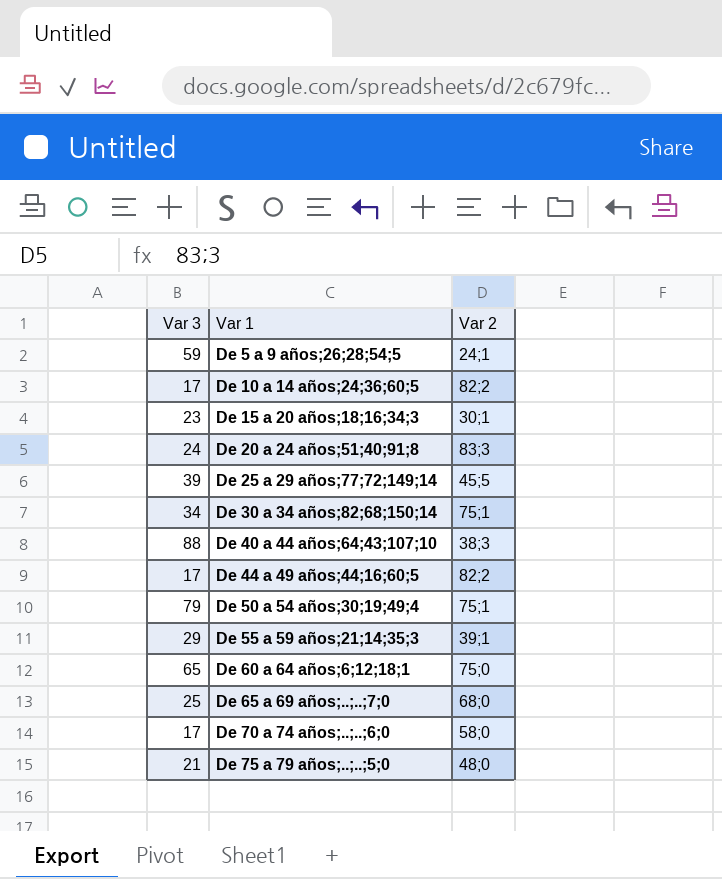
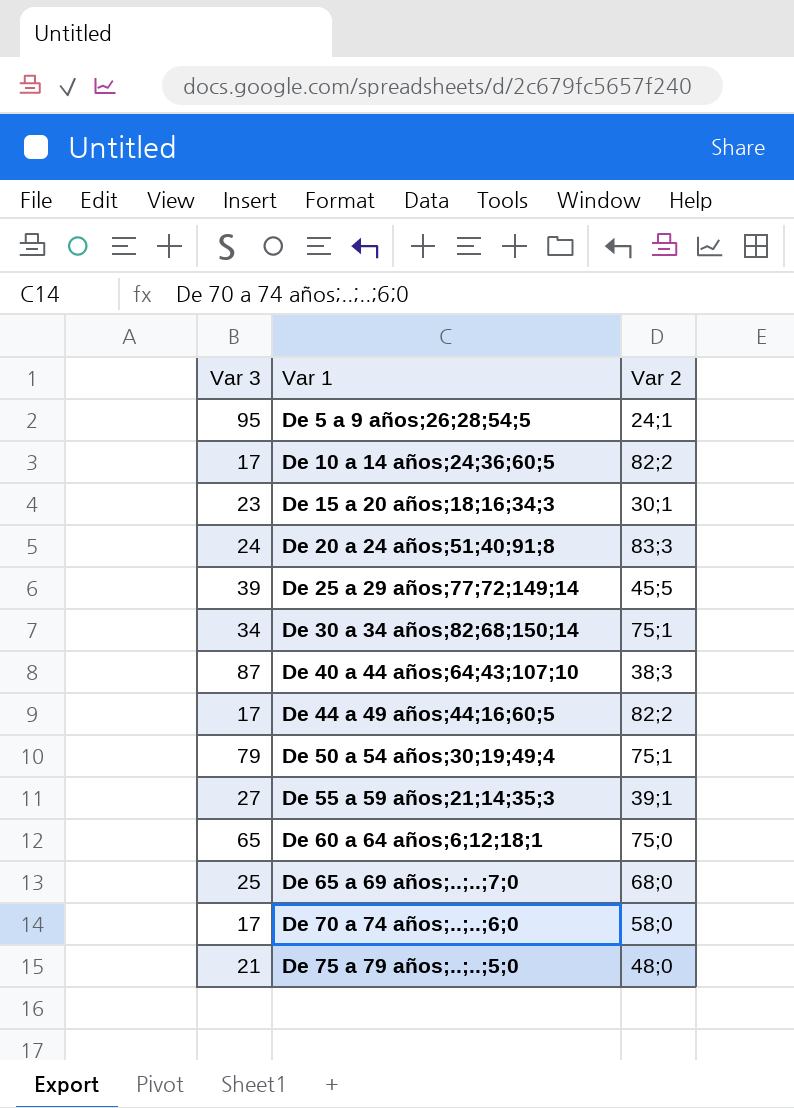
De 5 a 9 años;26;28;54;5 | Var 3: 59 -> 95
De 40 a 44 años;64;43;107;10 | Var 3: 88 -> 87
De 55 a 59 años;21;14;35;3 | Var 3: 29 -> 27

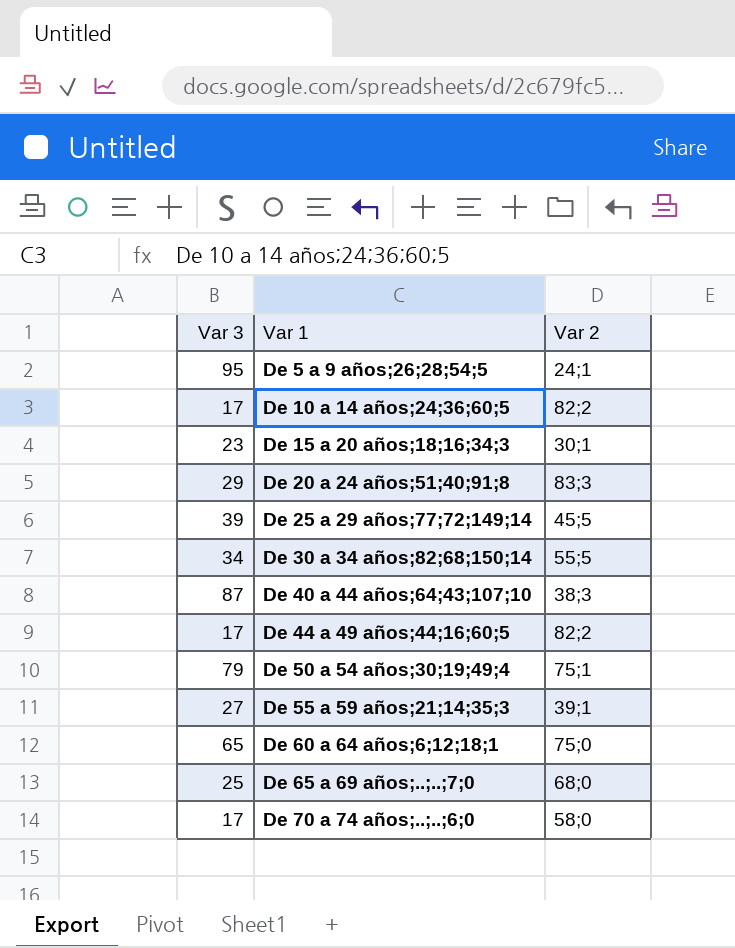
row De 75 a 79 años;..;..;5;0: 21 | 48;0 -> none
De 20 a 24 años;51;40;91;8 | Var 3: 24 -> 29
De 30 a 34 años;82;68;150;14 | Var 2: 75;1 -> 55;5

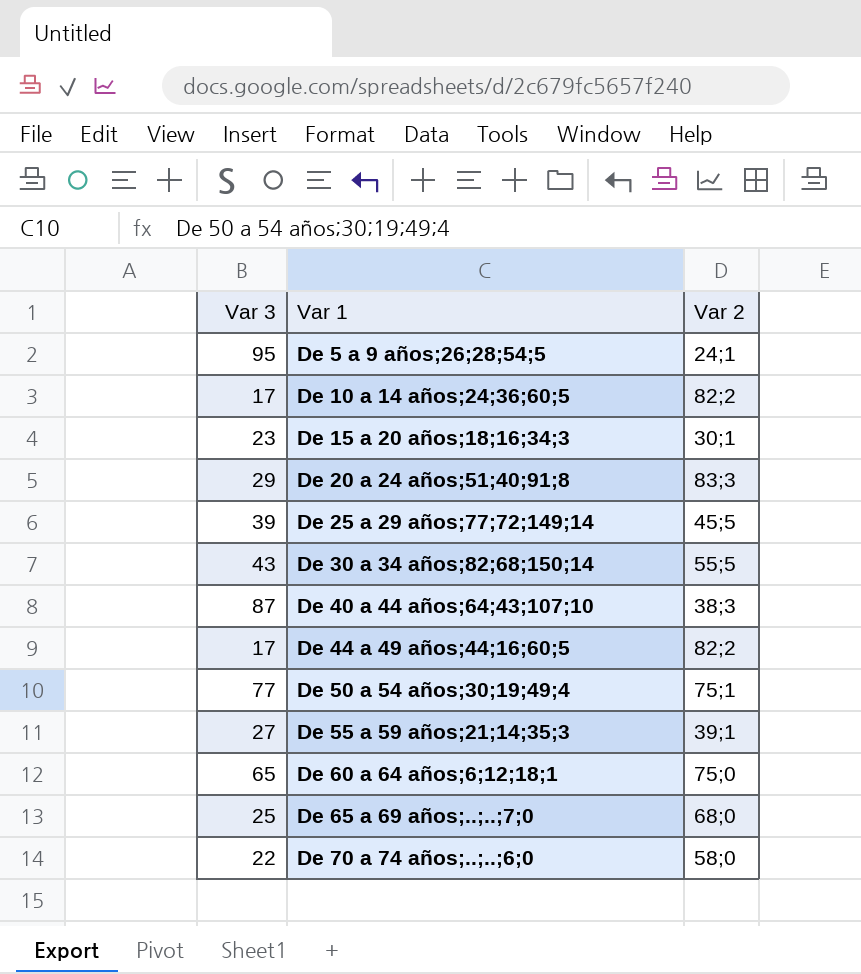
De 30 a 34 años;82;68;150;14 | Var 3: 34 -> 43
De 50 a 54 años;30;19;49;4 | Var 3: 79 -> 77
De 70 a 74 años;..;..;6;0 | Var 3: 17 -> 22

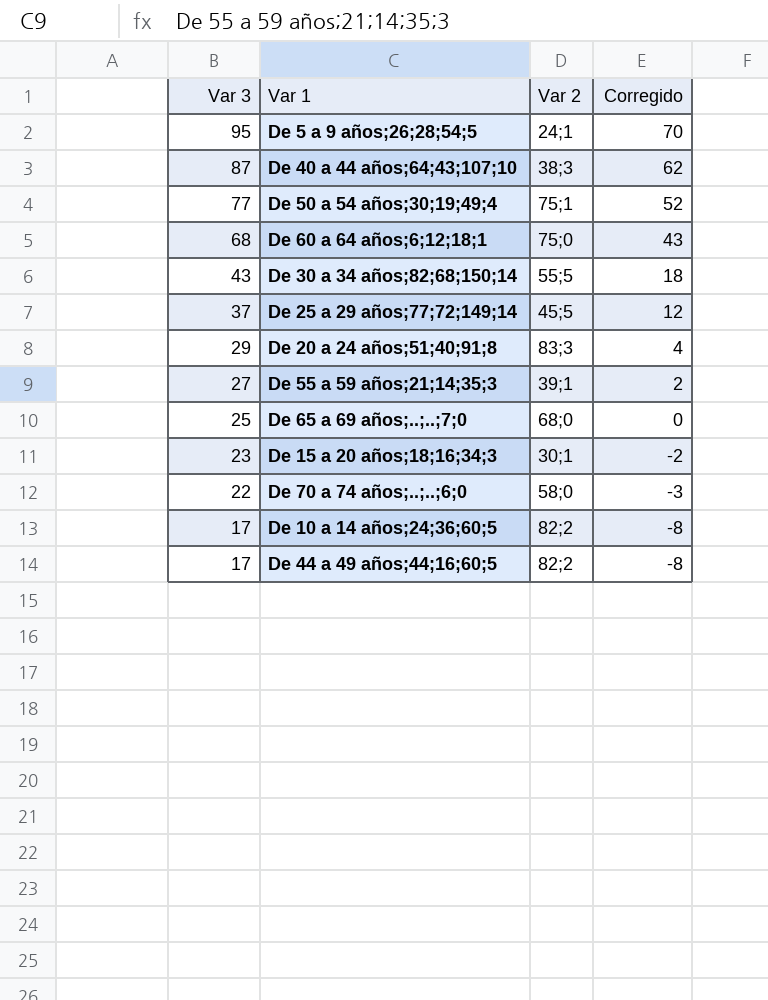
row order: Var 1 ascending -> Var 3 descending
column Corregido | formula: none -> [Var 3] - 25
De 60 a 64 años;6;12;18;1 | Var 3: 65 -> 68
De 25 a 29 años;77;72;149;14 | Var 3: 39 -> 37

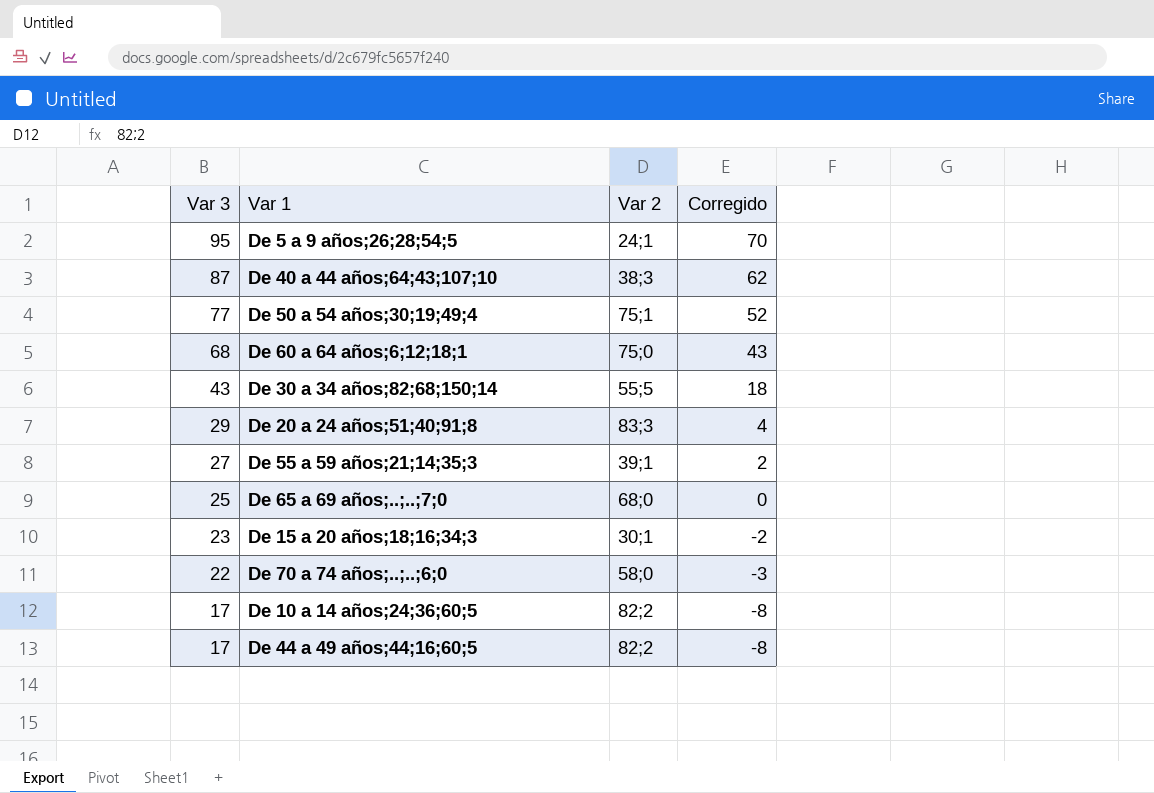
row De 25 a 29 años;77;72;149;14: 37 | 45;5 | 12 -> none

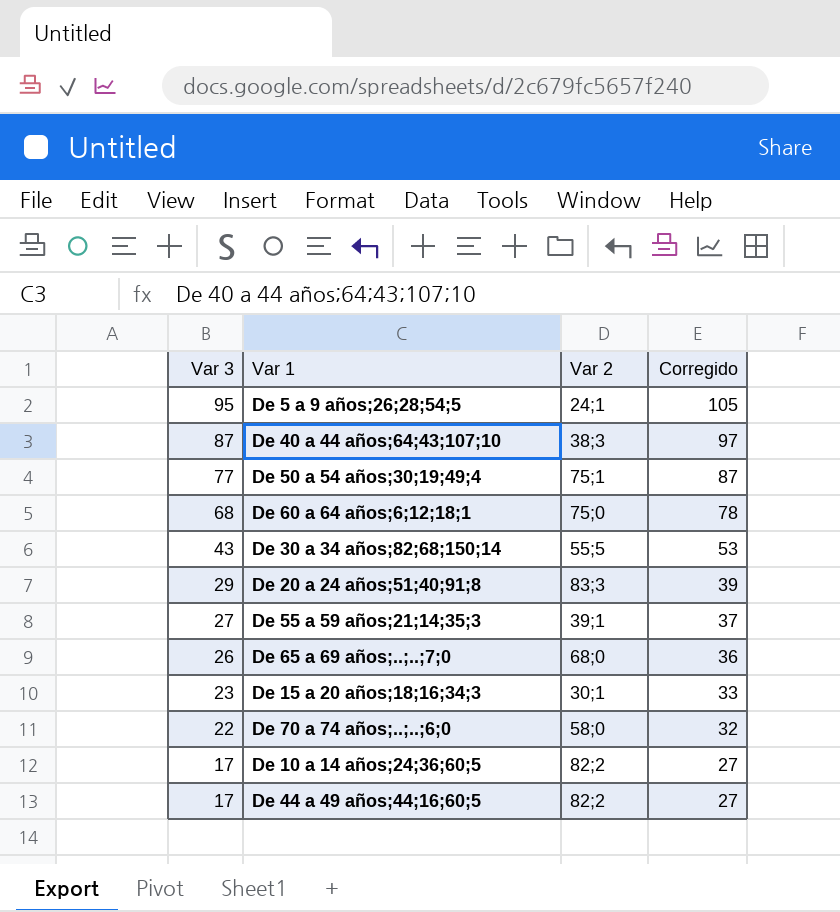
column Corregido | formula: [Var 3] - 25 -> [Var 3] + 10
De 65 a 69 años;..;..;7;0 | Var 3: 25 -> 26

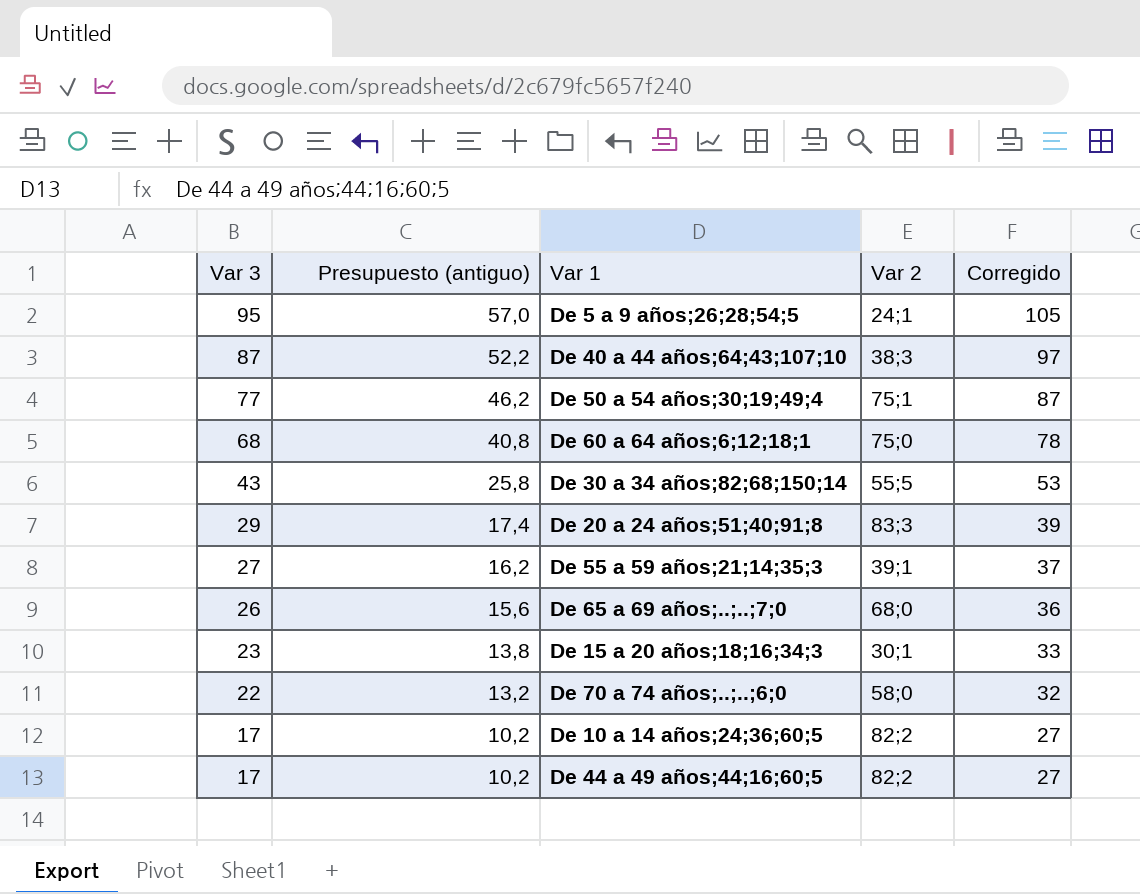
column Presupuesto (antiguo) | formula: none -> [Var 3] * 0,6

